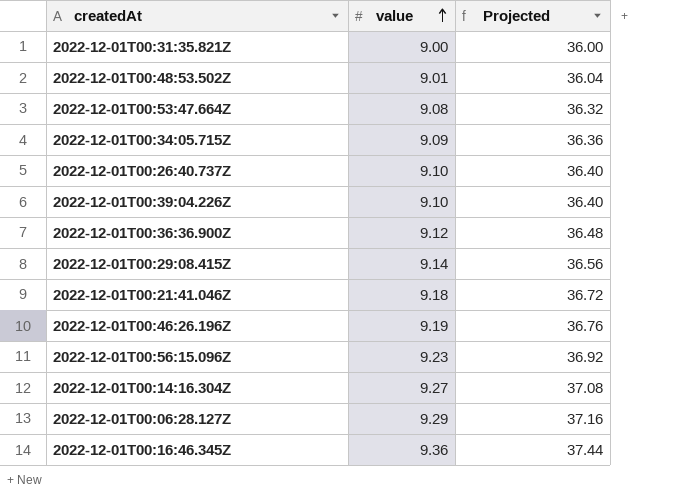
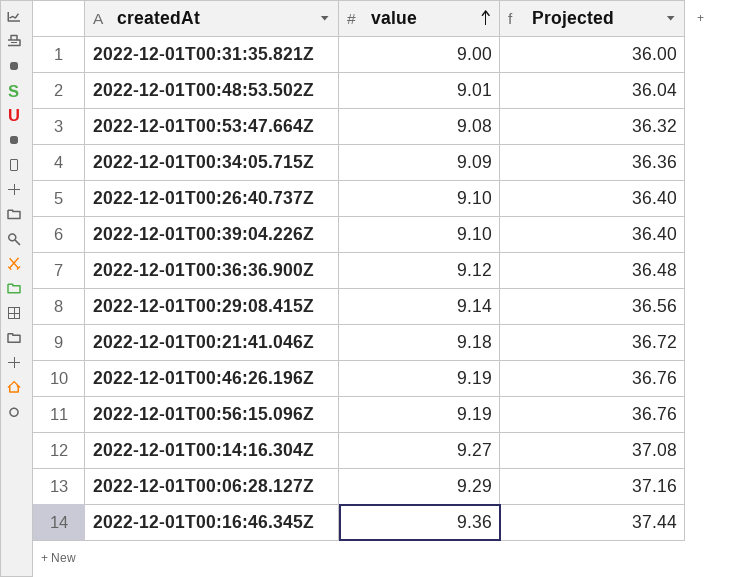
2022-12-01T00:56:15.096Z | value: 9.23 -> 9.19
2022-12-01T00:56:15.096Z | Projected: 36.92 -> 36.76

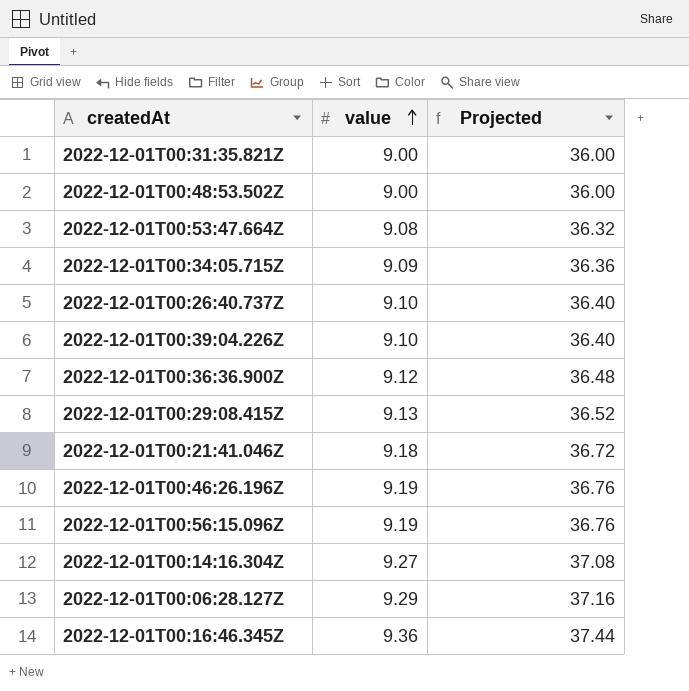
2022-12-01T00:48:53.502Z | value: 9.01 -> 9.00
2022-12-01T00:48:53.502Z | Projected: 36.04 -> 36.00
2022-12-01T00:29:08.415Z | value: 9.14 -> 9.13
2022-12-01T00:29:08.415Z | Projected: 36.56 -> 36.52

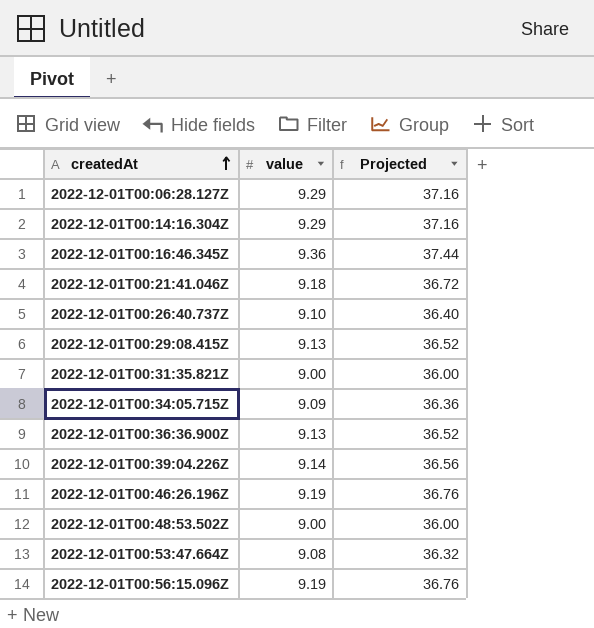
row order: value ascending -> createdAt ascending
2022-12-01T00:14:16.304Z | value: 9.27 -> 9.29
2022-12-01T00:14:16.304Z | Projected: 37.08 -> 37.16
2022-12-01T00:36:36.900Z | value: 9.12 -> 9.13
2022-12-01T00:36:36.900Z | Projected: 36.48 -> 36.52
2022-12-01T00:39:04.226Z | value: 9.10 -> 9.14
2022-12-01T00:39:04.226Z | Projected: 36.40 -> 36.56

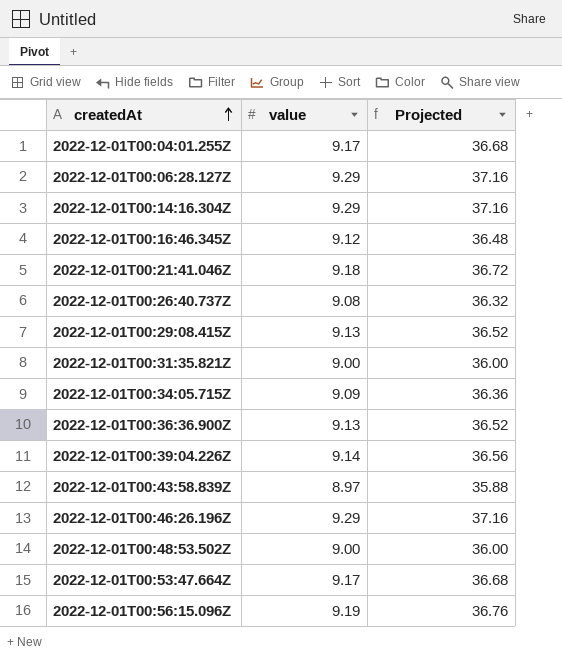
row 2022-12-01T00:04:01.255Z: none -> 9.17 | 36.68
2022-12-01T00:16:46.345Z | value: 9.36 -> 9.12
2022-12-01T00:16:46.345Z | Projected: 37.44 -> 36.48
2022-12-01T00:26:40.737Z | value: 9.10 -> 9.08
2022-12-01T00:26:40.737Z | Projected: 36.40 -> 36.32
row 2022-12-01T00:43:58.839Z: none -> 8.97 | 35.88
2022-12-01T00:46:26.196Z | value: 9.19 -> 9.29
2022-12-01T00:46:26.196Z | Projected: 36.76 -> 37.16
2022-12-01T00:53:47.664Z | value: 9.08 -> 9.17
2022-12-01T00:53:47.664Z | Projected: 36.32 -> 36.68

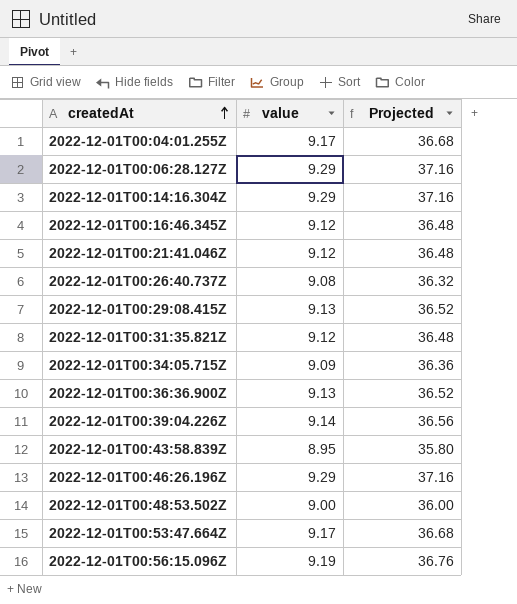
2022-12-01T00:21:41.046Z | value: 9.18 -> 9.12
2022-12-01T00:21:41.046Z | Projected: 36.72 -> 36.48
2022-12-01T00:31:35.821Z | value: 9.00 -> 9.12
2022-12-01T00:31:35.821Z | Projected: 36.00 -> 36.48
2022-12-01T00:43:58.839Z | value: 8.97 -> 8.95
2022-12-01T00:43:58.839Z | Projected: 35.88 -> 35.80

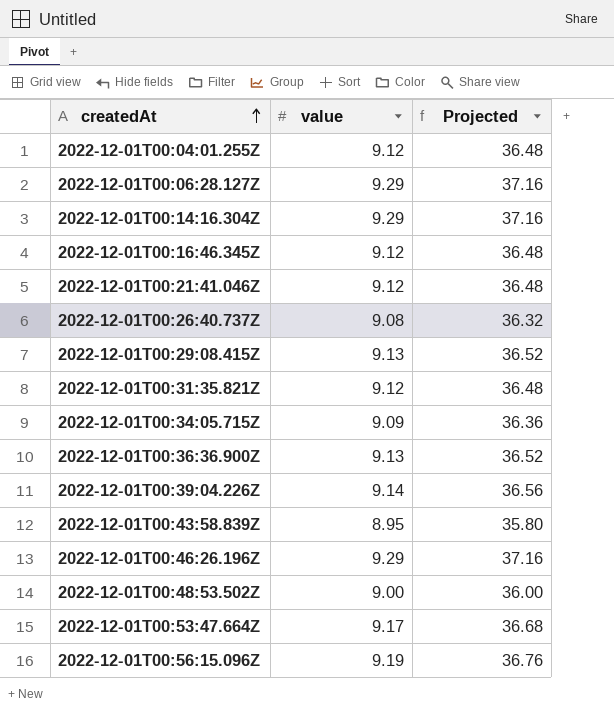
2022-12-01T00:04:01.255Z | value: 9.17 -> 9.12
2022-12-01T00:04:01.255Z | Projected: 36.68 -> 36.48

